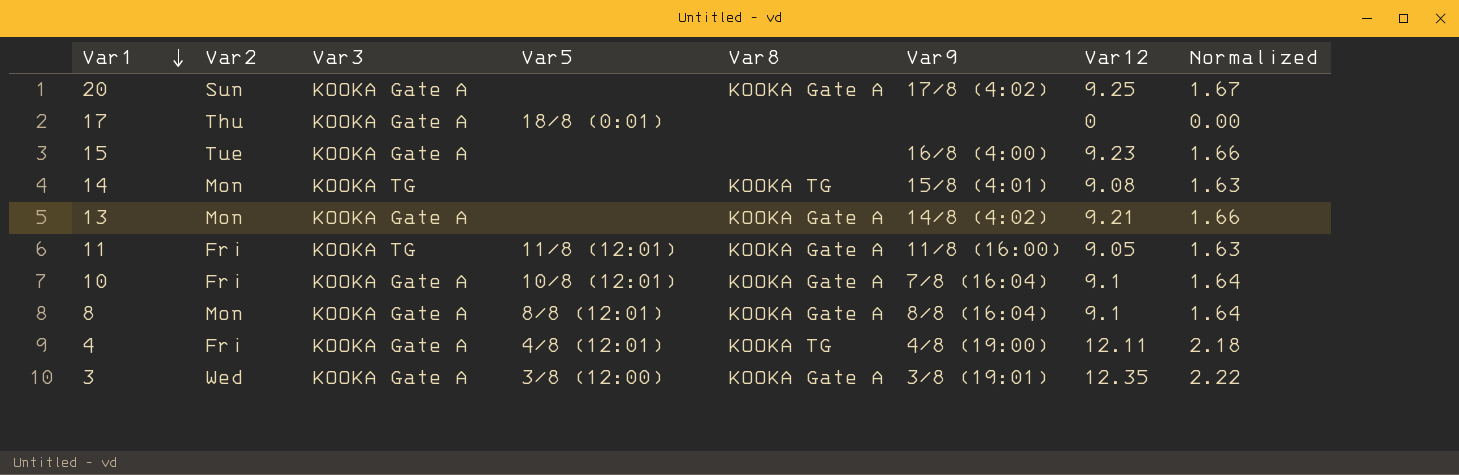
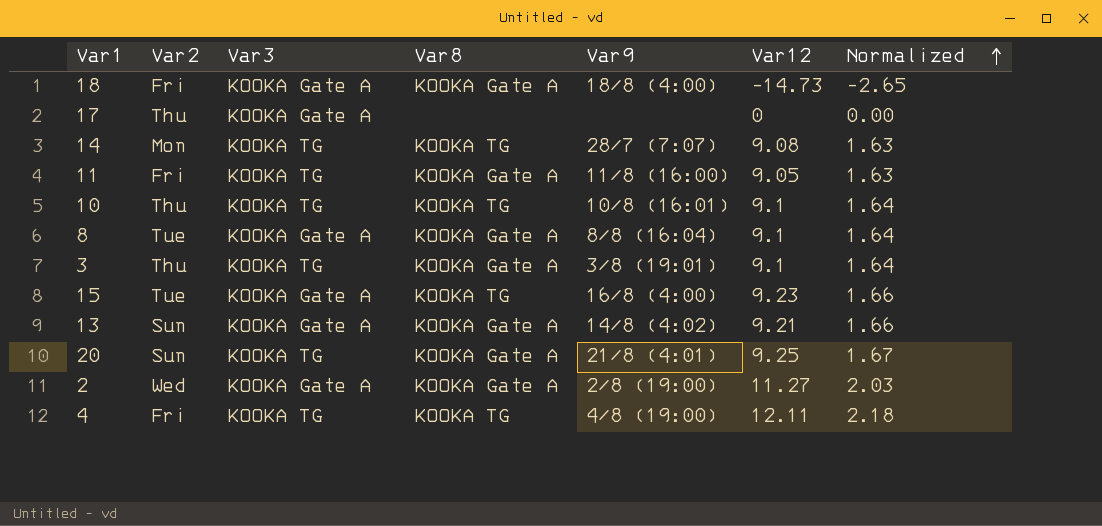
row order: Var1 descending -> Normalized ascending
column Var5 | position: 4 -> none
row 18: none -> Fri | KOOKA Gate A | KOOKA Gate A | 18/8 (4:00) | -14.73 | -2.65
14 | Var9: 15/8 (4:01) -> 28/7 (7:07)
10 | Var2: Fri -> Thu
10 | Var3: KOOKA Gate A -> KOOKA TG
10 | Var8: KOOKA Gate A -> KOOKA TG
10 | Var9: 7/8 (16:04) -> 10/8 (16:01)
8 | Var2: Mon -> Tue
3 | Var2: Wed -> Thu
3 | Var3: KOOKA Gate A -> KOOKA TG
3 | Var12: 12.35 -> 9.1
3 | Normalized: 2.22 -> 1.64
15 | Var8: none -> KOOKA TG
13 | Var2: Mon -> Sun
20 | Var3: KOOKA Gate A -> KOOKA TG
20 | Var9: 17/8 (4:02) -> 21/8 (4:01)
row 2: none -> Wed | KOOKA Gate A | KOOKA Gate A | 2/8 (19:00) | 11.27 | 2.03
4 | Var3: KOOKA Gate A -> KOOKA TG

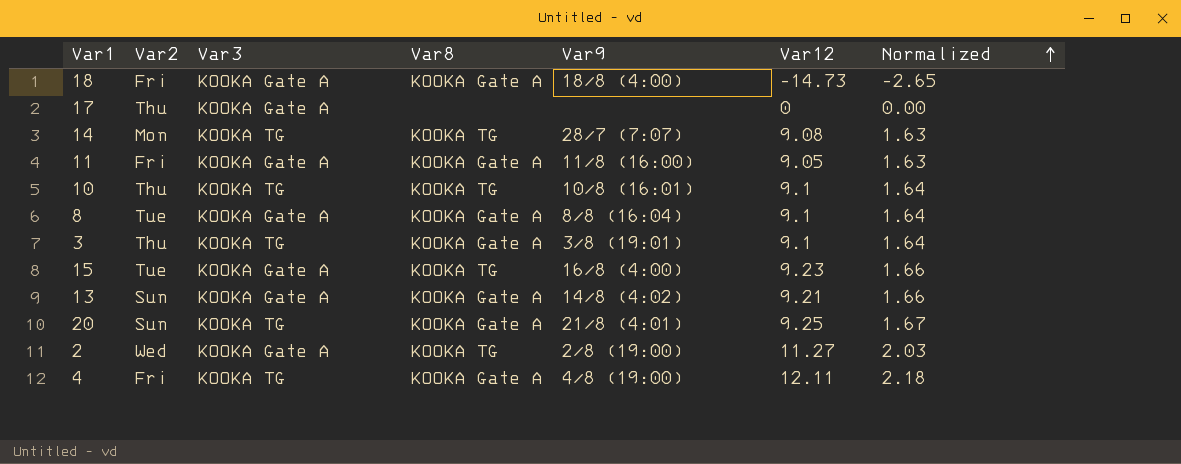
11 | Var3: KOOKA TG -> KOOKA Gate A
2 | Var8: KOOKA Gate A -> KOOKA TG
4 | Var8: KOOKA TG -> KOOKA Gate A

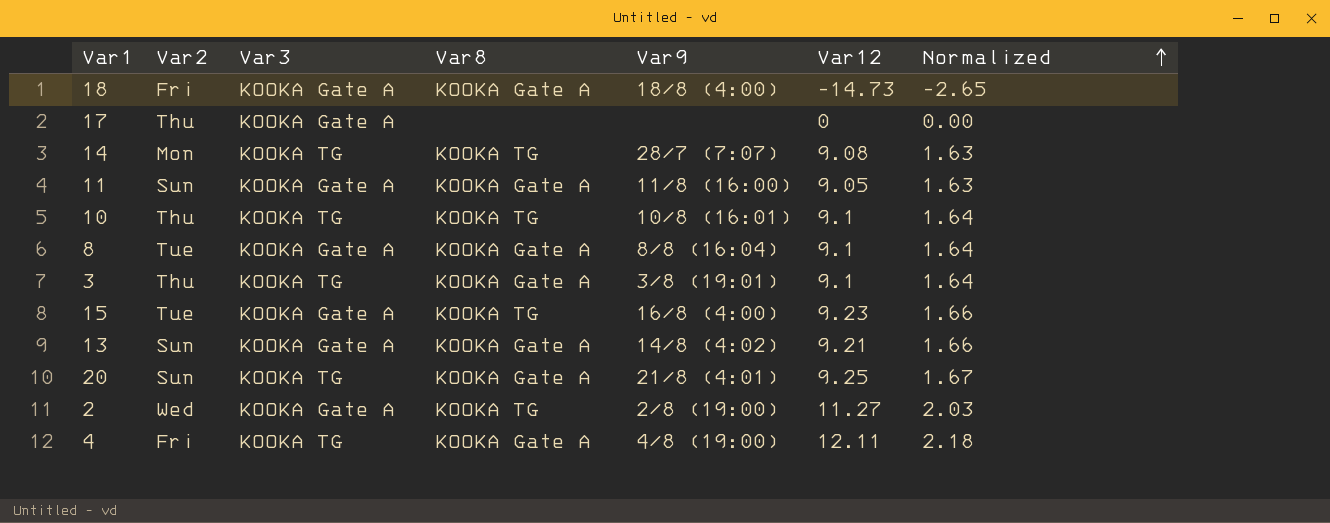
11 | Var2: Fri -> Sun

